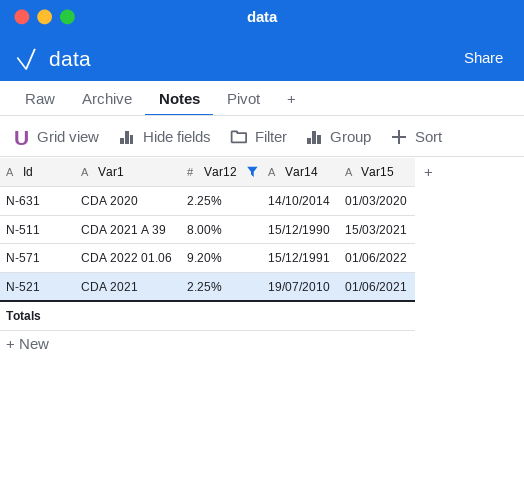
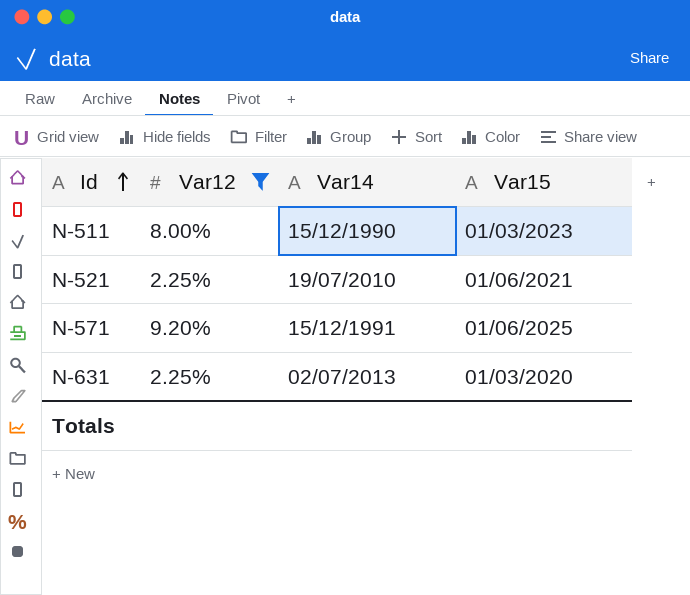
row order: none -> Id ascending
column Var1 | position: 2 -> none
N-511 | Var15: 15/03/2021 -> 01/03/2023
N-571 | Var15: 01/06/2022 -> 01/06/2025
N-631 | Var14: 14/10/2014 -> 02/07/2013

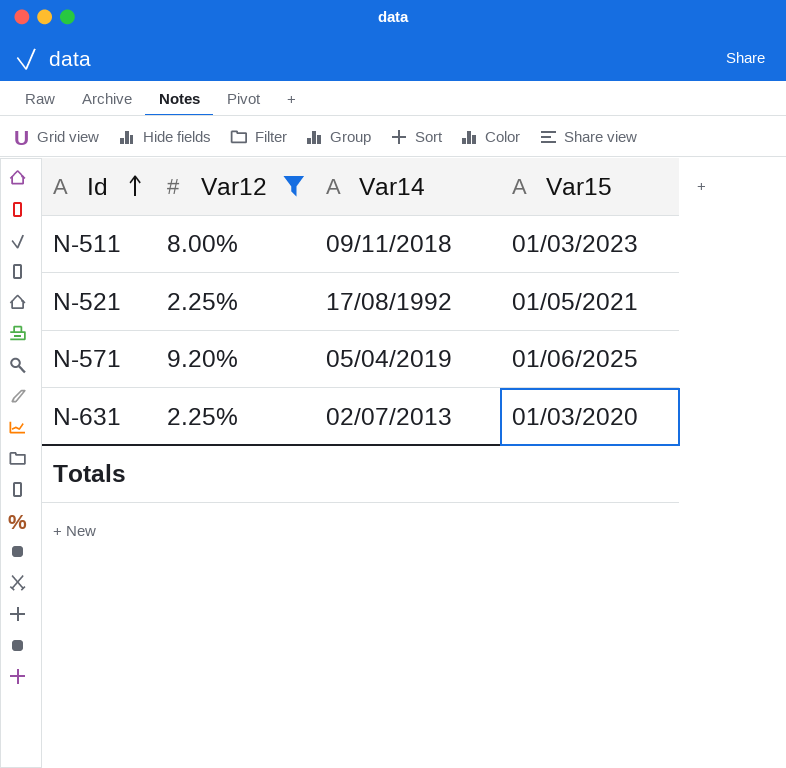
N-511 | Var14: 15/12/1990 -> 09/11/2018
N-521 | Var14: 19/07/2010 -> 17/08/1992
N-521 | Var15: 01/06/2021 -> 01/05/2021
N-571 | Var14: 15/12/1991 -> 05/04/2019

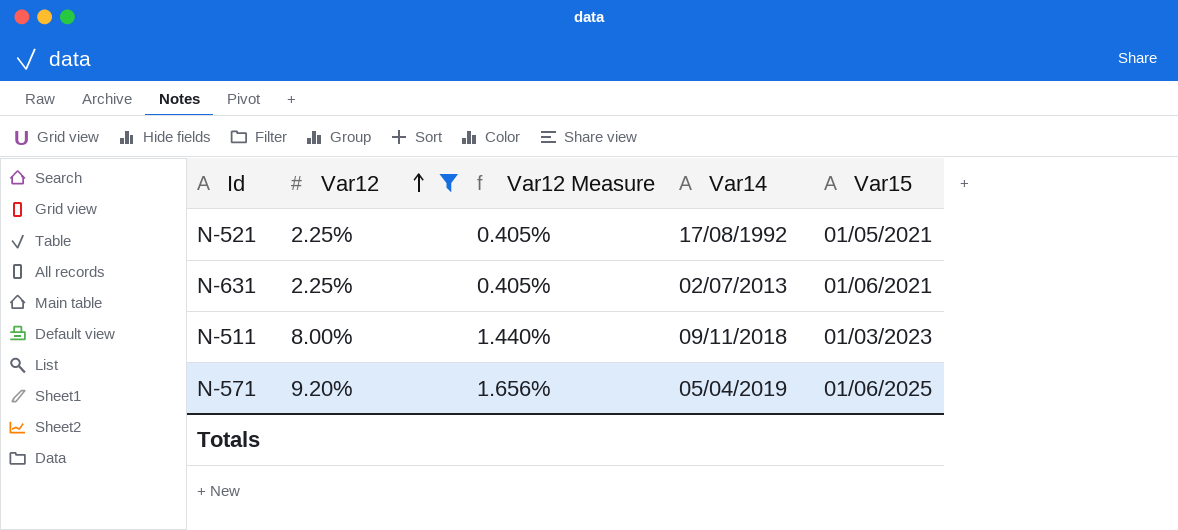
row order: Id ascending -> Var12 ascending
column Var12 Measure | formula: none -> [Var12] * 0.18
N-631 | Var15: 01/03/2020 -> 01/06/2021

